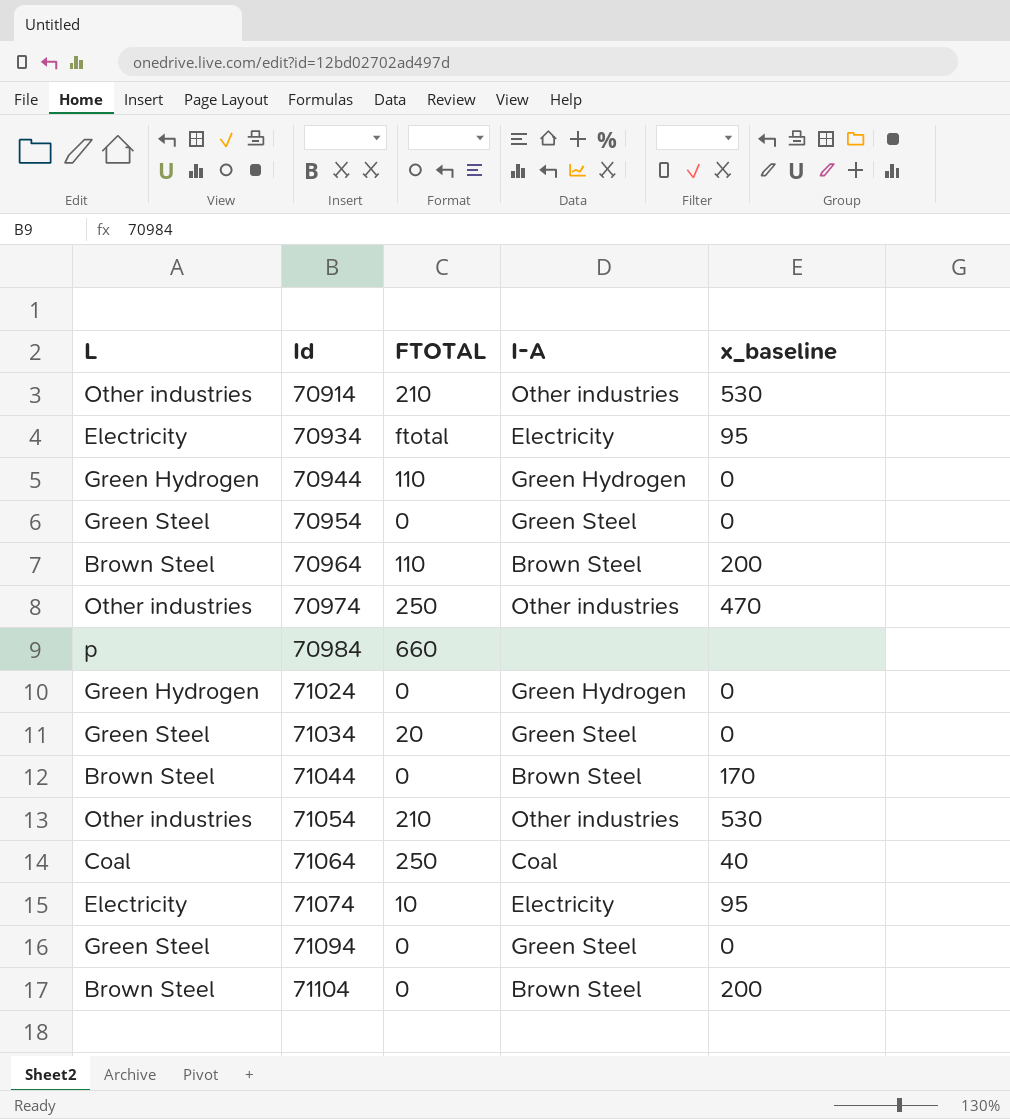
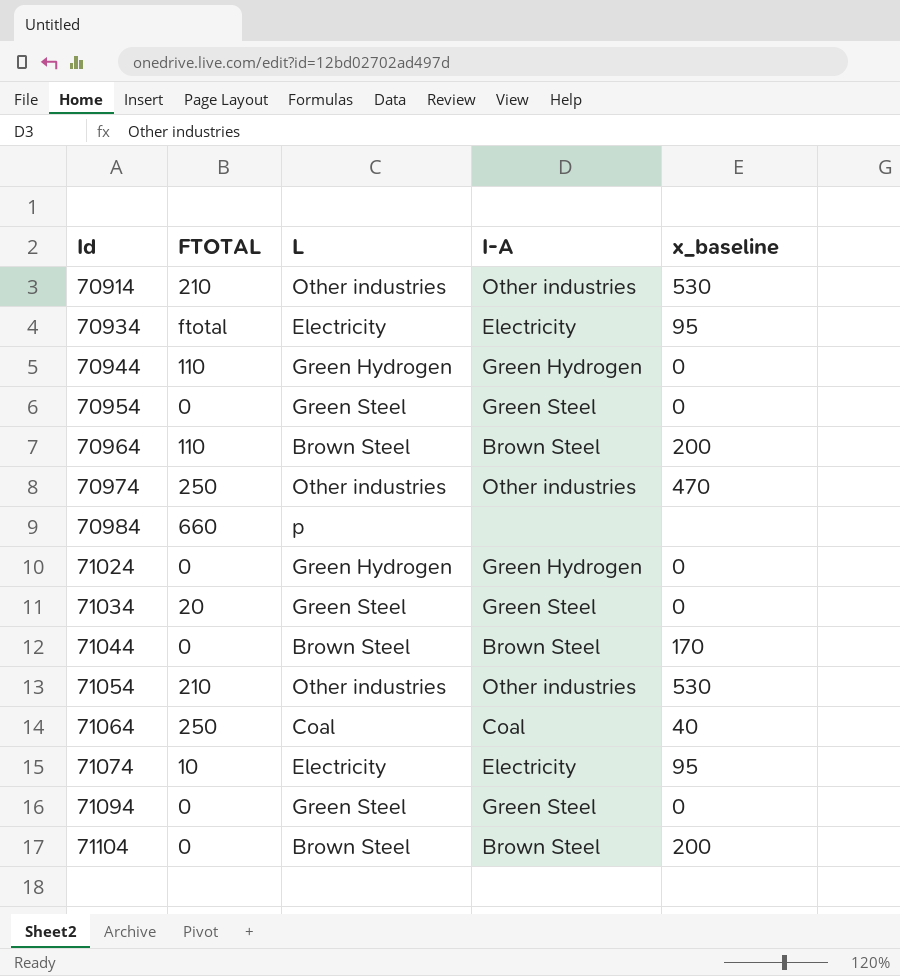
column L | position: 1 -> 3

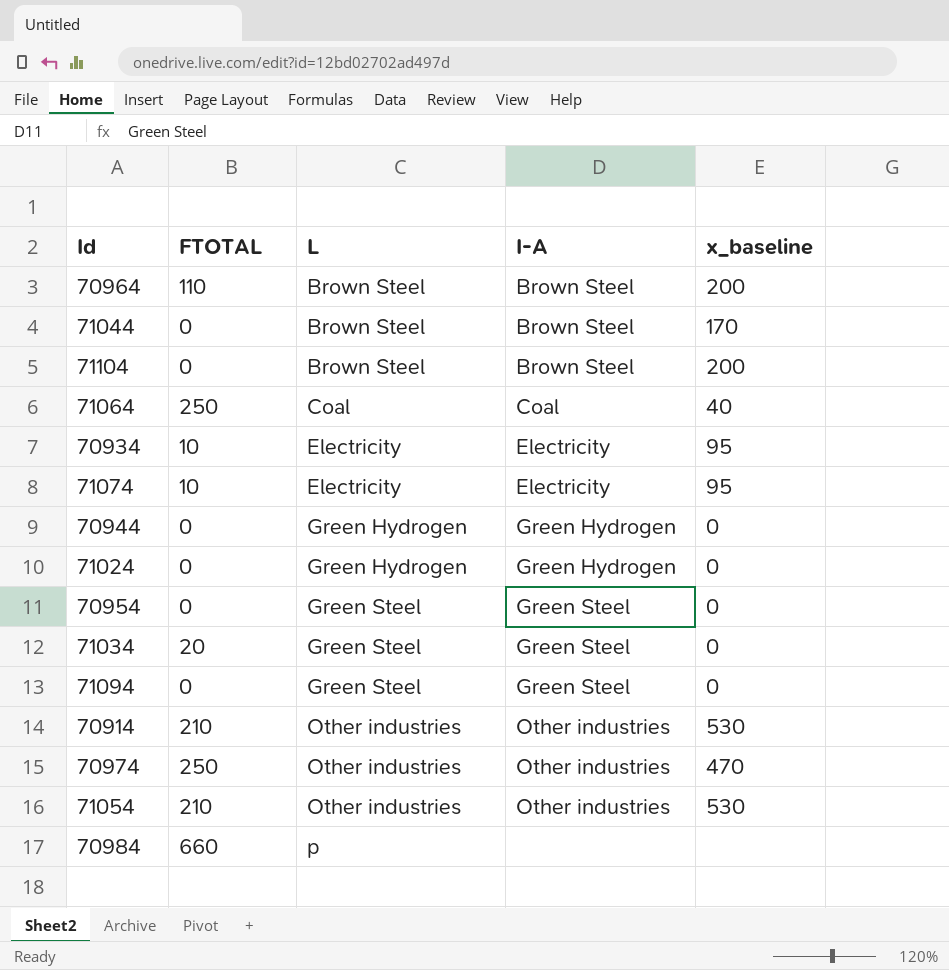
row order: Id ascending -> L ascending
70934 | FTOTAL: ftotal -> 10
70944 | FTOTAL: 110 -> 0

